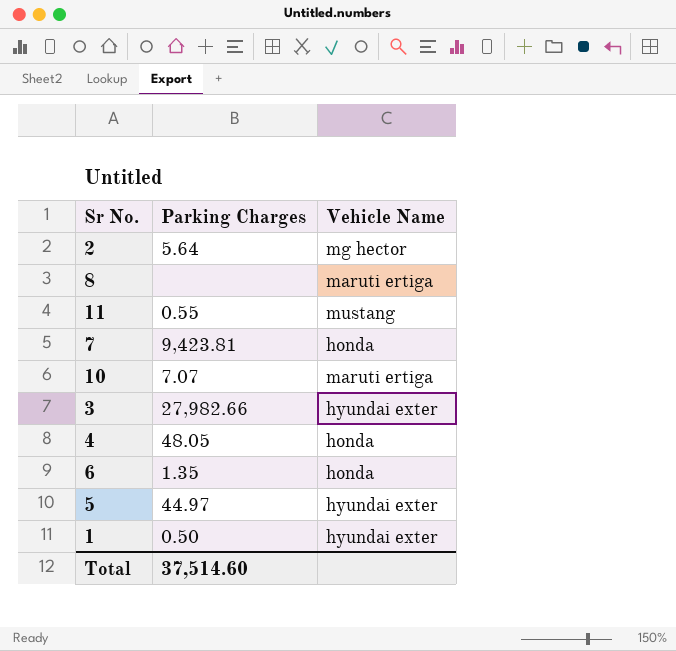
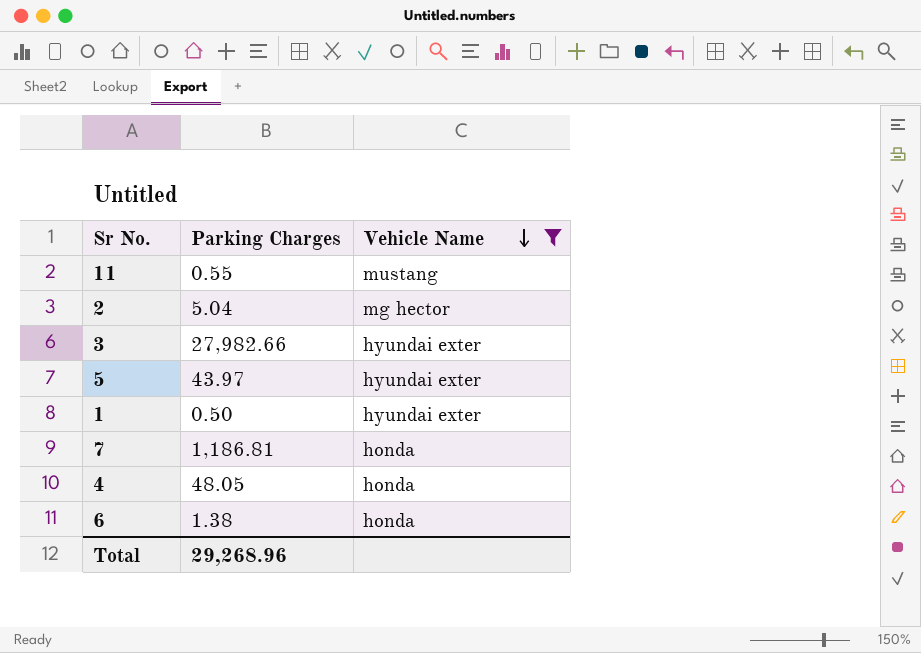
filter: none -> Vehicle Name != maruti ertiga
row order: none -> Vehicle Name descending
2 | Parking Charges: 5.64 -> 5.04
5 | Parking Charges: 44.97 -> 43.97
7 | Parking Charges: 9,423.81 -> 1,186.81
6 | Parking Charges: 1.35 -> 1.38
Total | Parking Charges: 37,514.60 -> 29,268.96

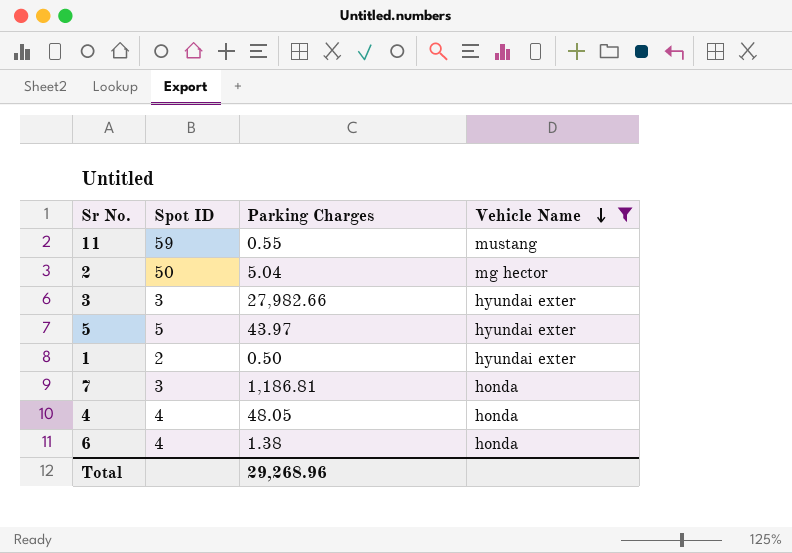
column Spot ID | position: none -> 2

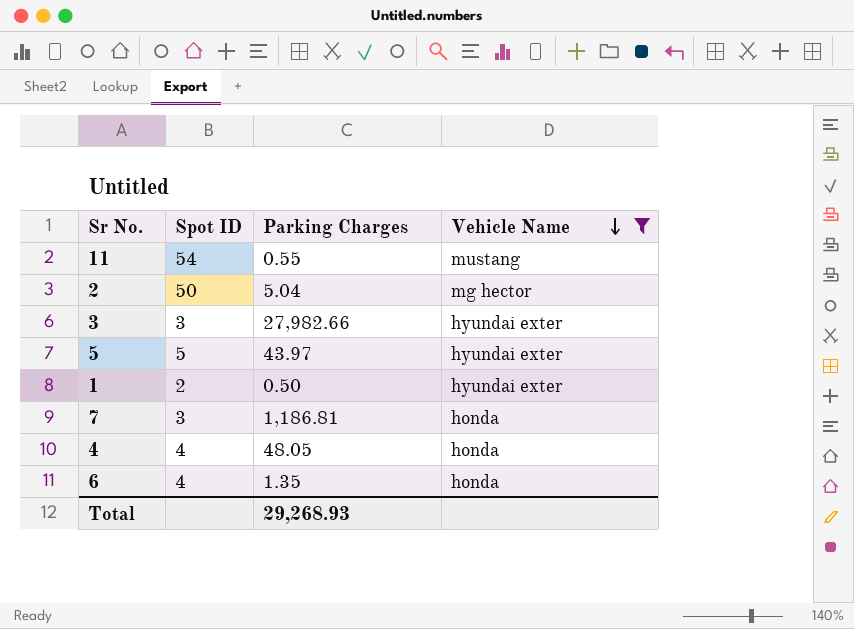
11 | Spot ID: 59 -> 54
6 | Parking Charges: 1.38 -> 1.35
Total | Parking Charges: 29,268.96 -> 29,268.93

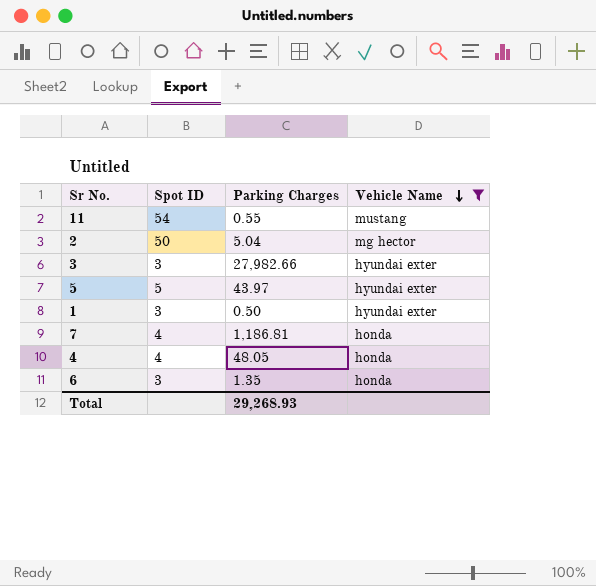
1 | Spot ID: 2 -> 3
7 | Spot ID: 3 -> 4
6 | Spot ID: 4 -> 3

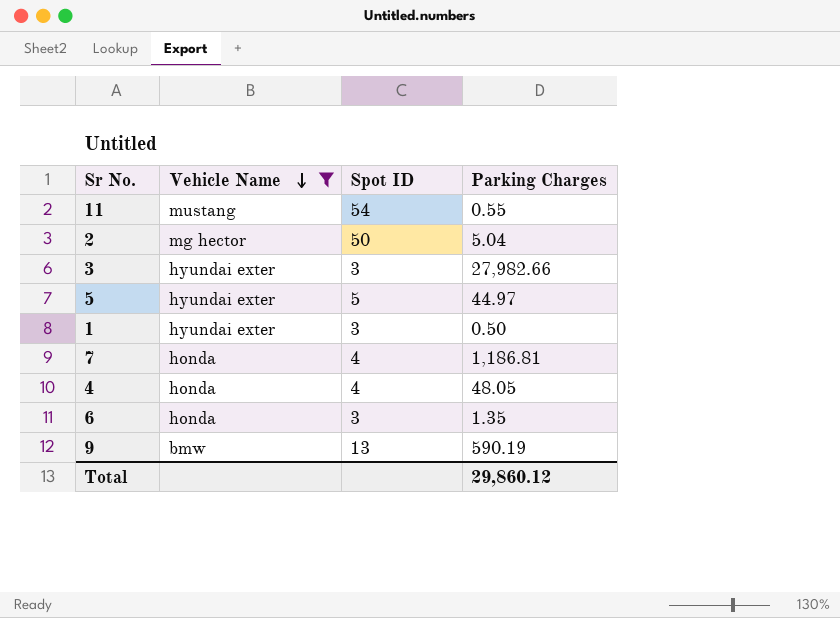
column Vehicle Name | position: 4 -> 2
5 | Parking Charges: 43.97 -> 44.97
row 9: none -> bmw | 13 | 590.19
Total | Parking Charges: 29,268.93 -> 29,860.12

